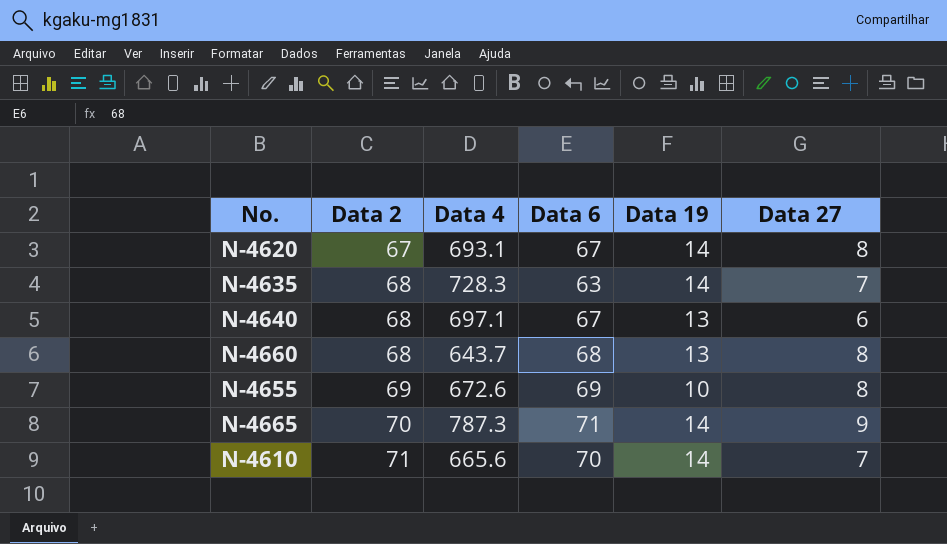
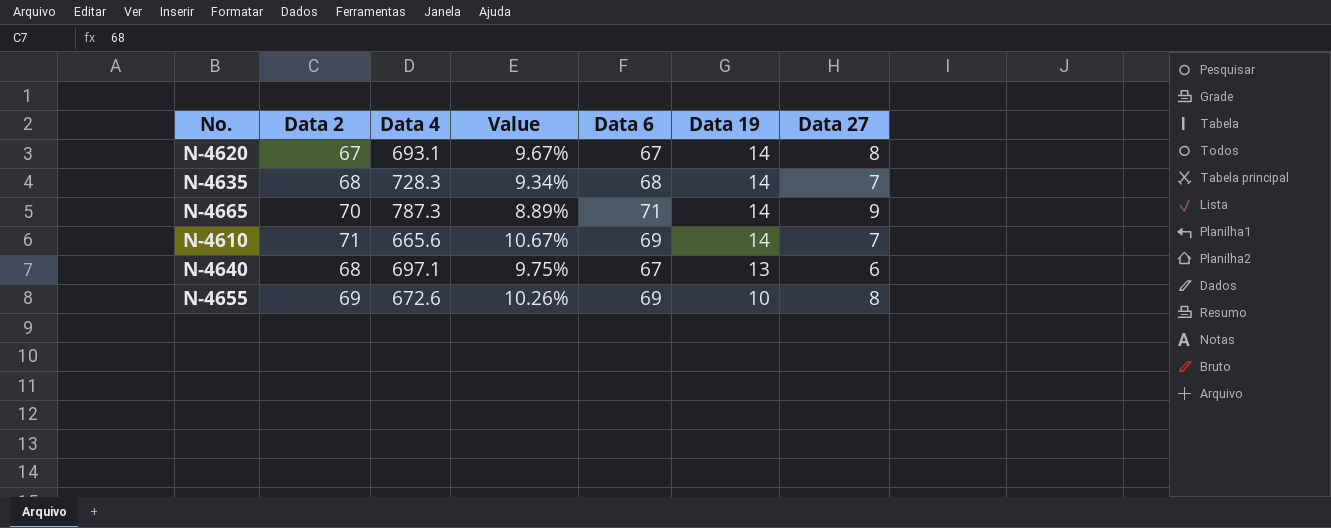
row order: Data 2 ascending -> Data 19 descending
column Value | formula: none -> [Data 2] / [Data 4]
row N-4660: 68 | 643.7 | 68 | 13 | 8 -> none
N-4635 | Data 6: 63 -> 68
N-4610 | Data 6: 70 -> 69

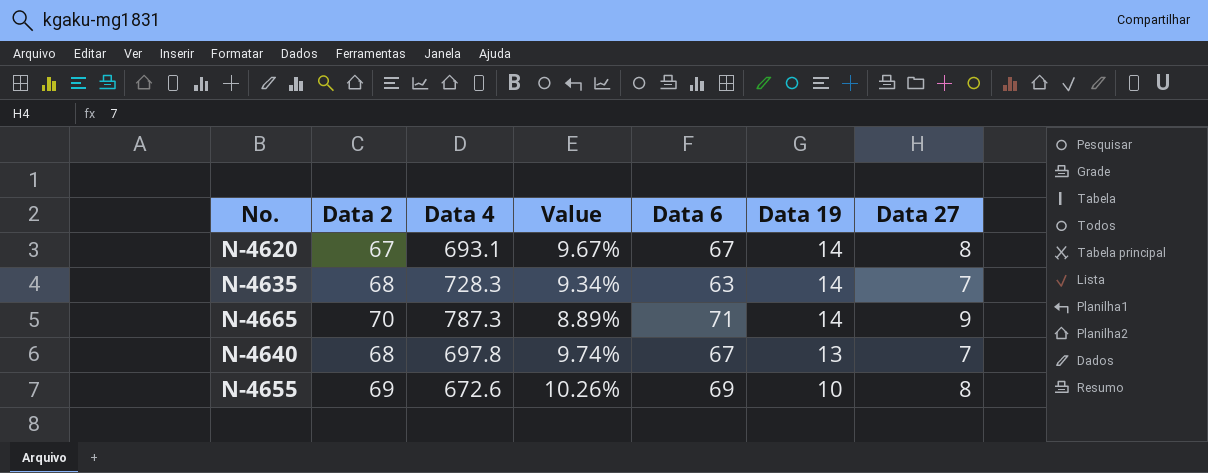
row N-4610: 71 | 665.6 | 10.67% | 69 | 14 | 7 -> none
N-4635 | Data 6: 68 -> 63
N-4640 | Data 4: 697.1 -> 697.8
N-4640 | Value: 9.75% -> 9.74%
N-4640 | Data 27: 6 -> 7

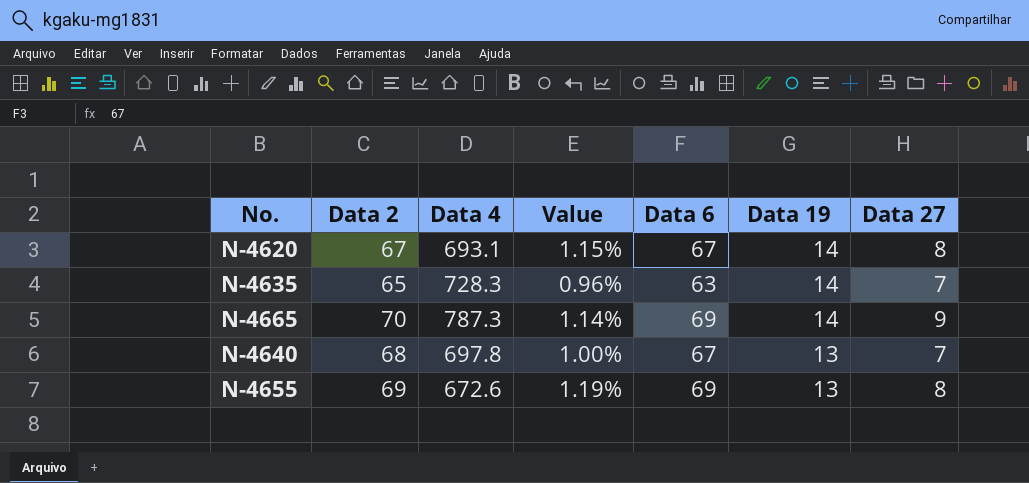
column Value | formula: [Data 2] / [Data 4] -> [Data 27] / [Data 4]
N-4635 | Data 2: 68 -> 65
N-4665 | Data 6: 71 -> 69
N-4655 | Data 19: 10 -> 13

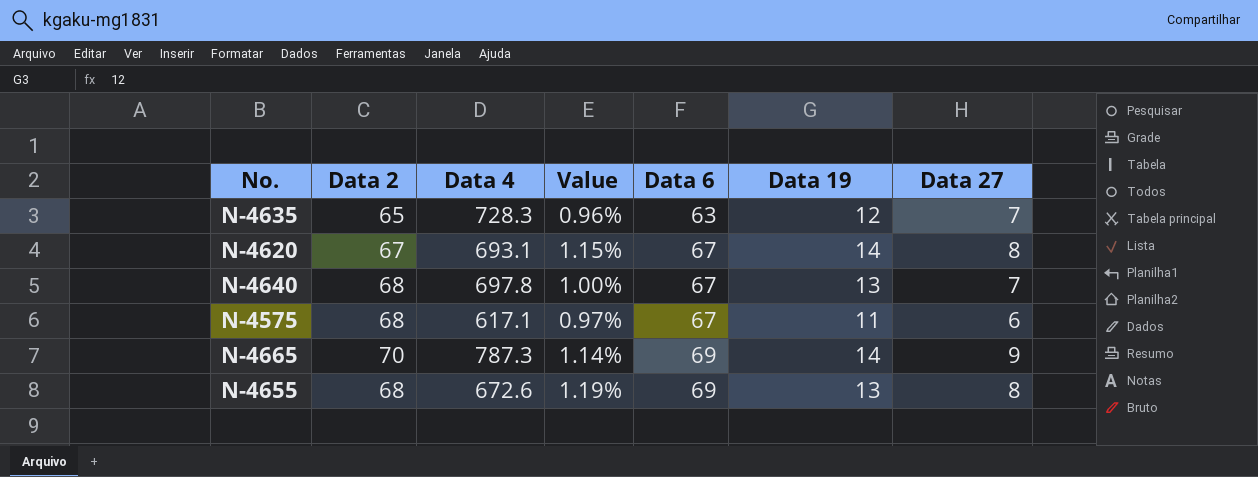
row order: Data 19 descending -> Data 6 ascending
N-4635 | Data 19: 14 -> 12
row N-4575: none -> 68 | 617.1 | 0.97% | 67 | 11 | 6
N-4655 | Data 2: 69 -> 68

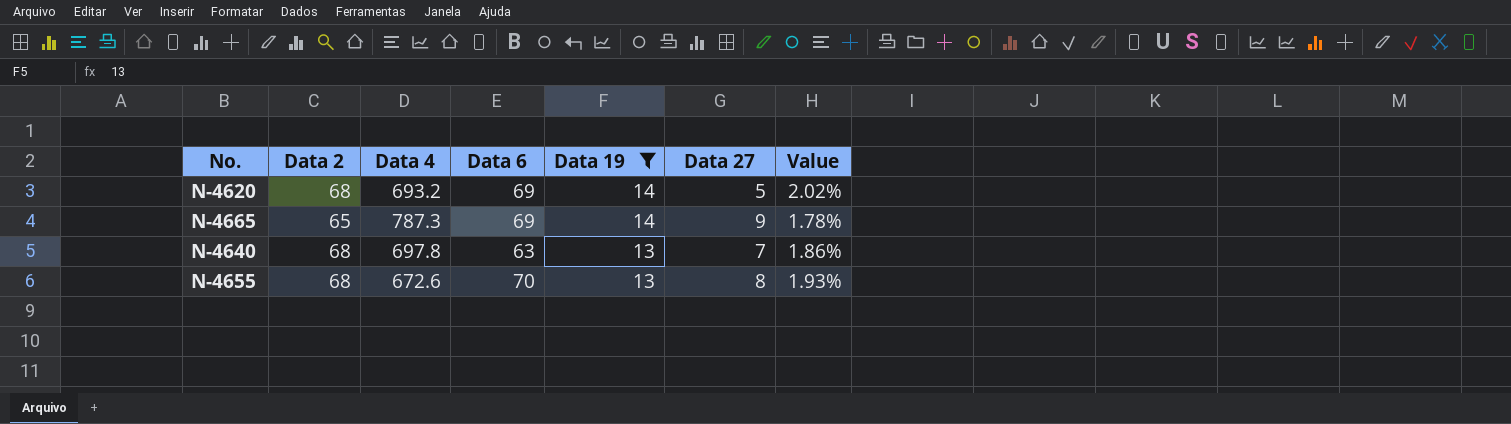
filter: none -> Data 19 >= 13
row order: Data 6 ascending -> Data 19 descending
column Value | formula: [Data 27] / [Data 4] -> [Data 19] / [Data 4]
column Value | position: 4 -> 7
N-4620 | Data 2: 67 -> 68
N-4620 | Data 4: 693.1 -> 693.2
N-4620 | Data 6: 67 -> 69
N-4620 | Data 27: 8 -> 5
N-4665 | Data 2: 70 -> 65
N-4640 | Data 6: 67 -> 63
N-4655 | Data 6: 69 -> 70

